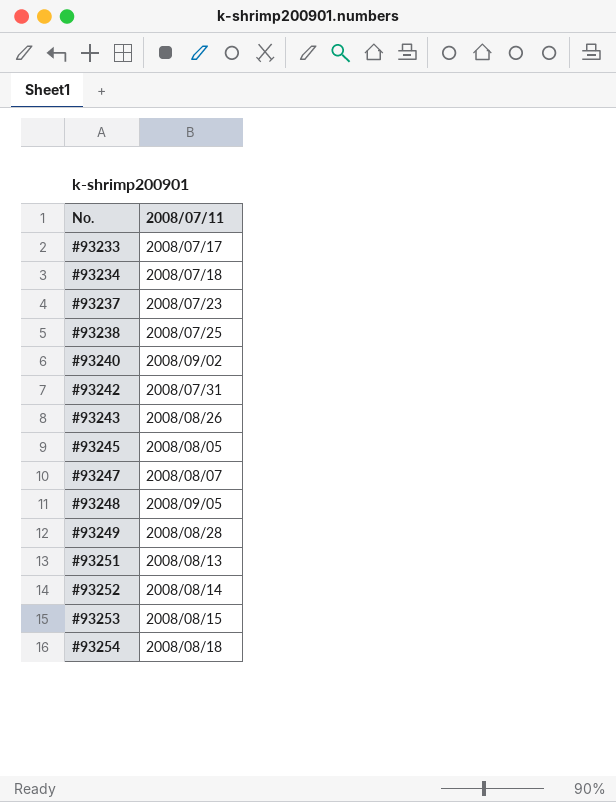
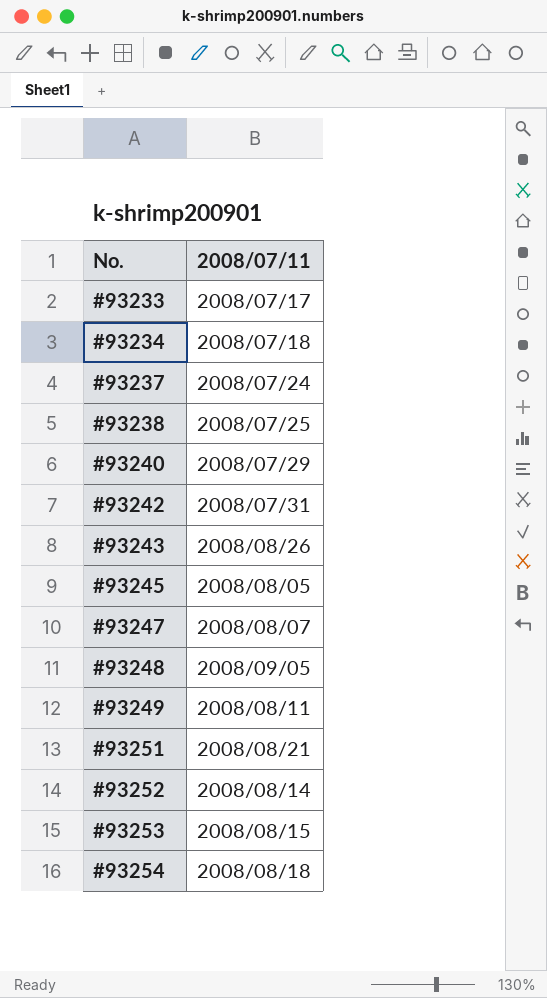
#93237 | 2008/07/11: 2008/07/23 -> 2008/07/24
#93240 | 2008/07/11: 2008/09/02 -> 2008/07/29
#93249 | 2008/07/11: 2008/08/28 -> 2008/08/11
#93251 | 2008/07/11: 2008/08/13 -> 2008/08/21

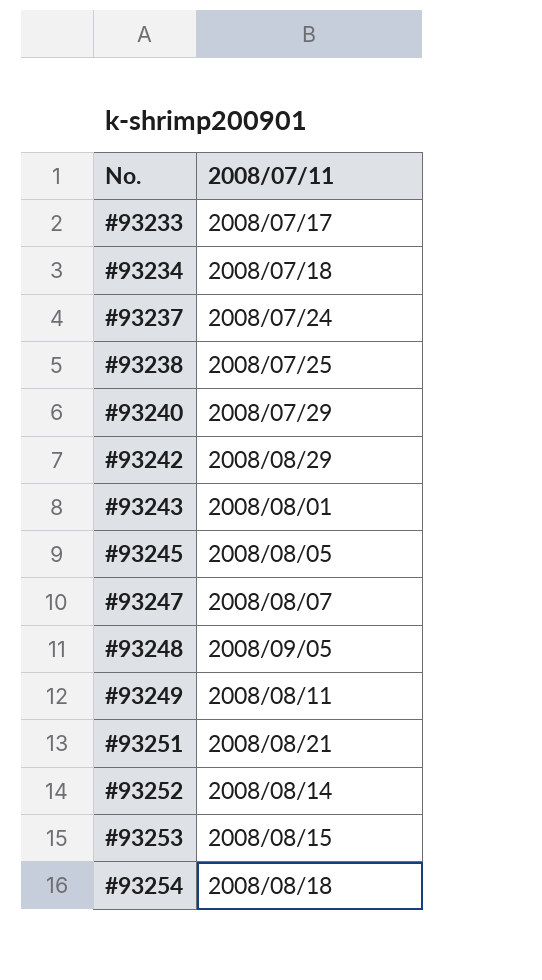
#93242 | 2008/07/11: 2008/07/31 -> 2008/08/29
#93243 | 2008/07/11: 2008/08/26 -> 2008/08/01

